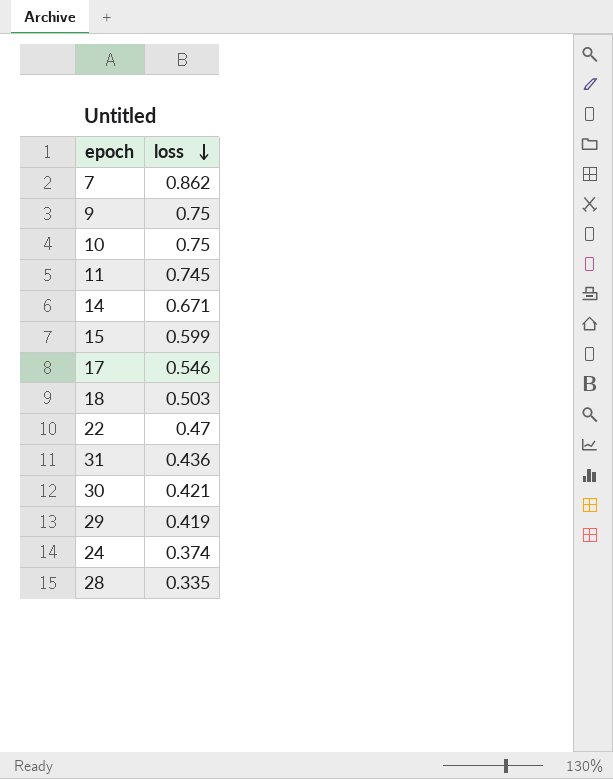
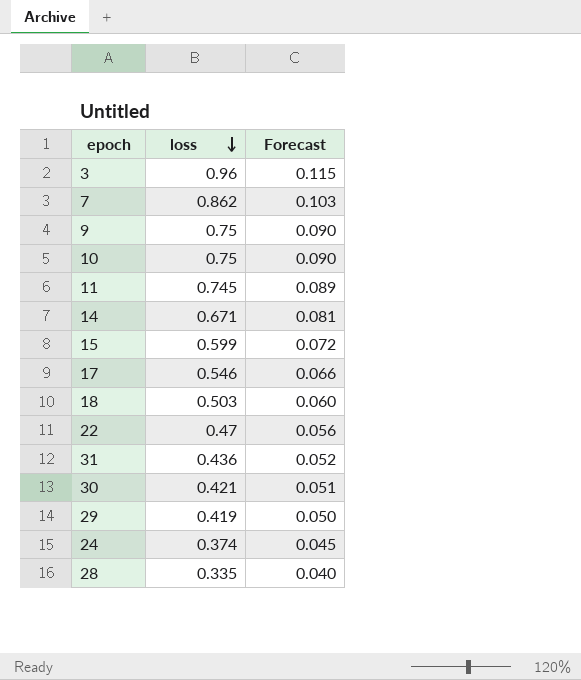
column Forecast | formula: none -> [loss] * 0.12
row 3: none -> 0.96 | 0.115

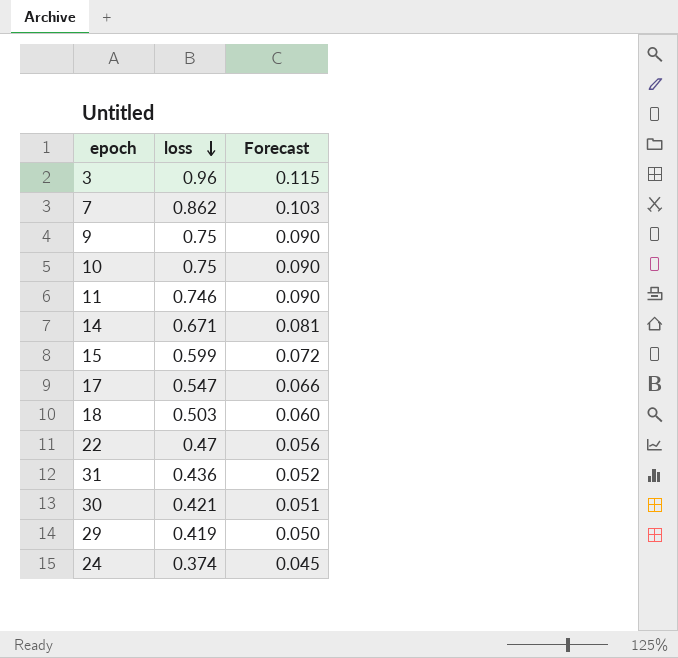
row 28: 0.335 | 0.040 -> none
11 | loss: 0.745 -> 0.746
11 | Forecast: 0.089 -> 0.090
17 | loss: 0.546 -> 0.547

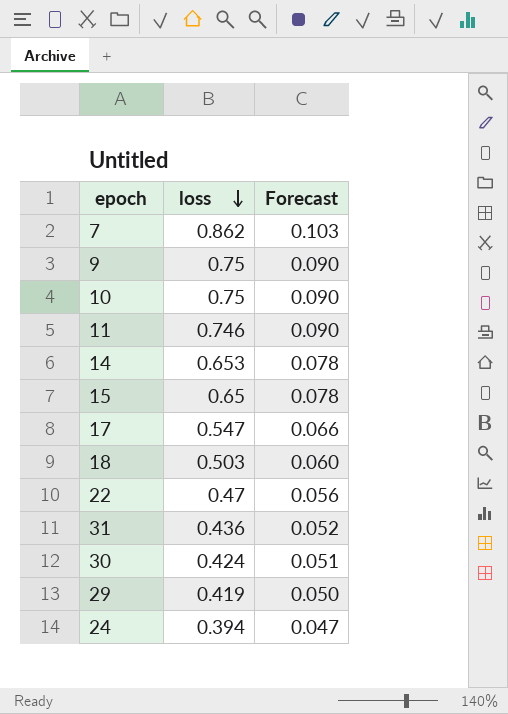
row 3: 0.96 | 0.115 -> none
14 | loss: 0.671 -> 0.653
14 | Forecast: 0.081 -> 0.078
15 | loss: 0.599 -> 0.65
15 | Forecast: 0.072 -> 0.078
30 | loss: 0.421 -> 0.424
24 | loss: 0.374 -> 0.394
24 | Forecast: 0.045 -> 0.047

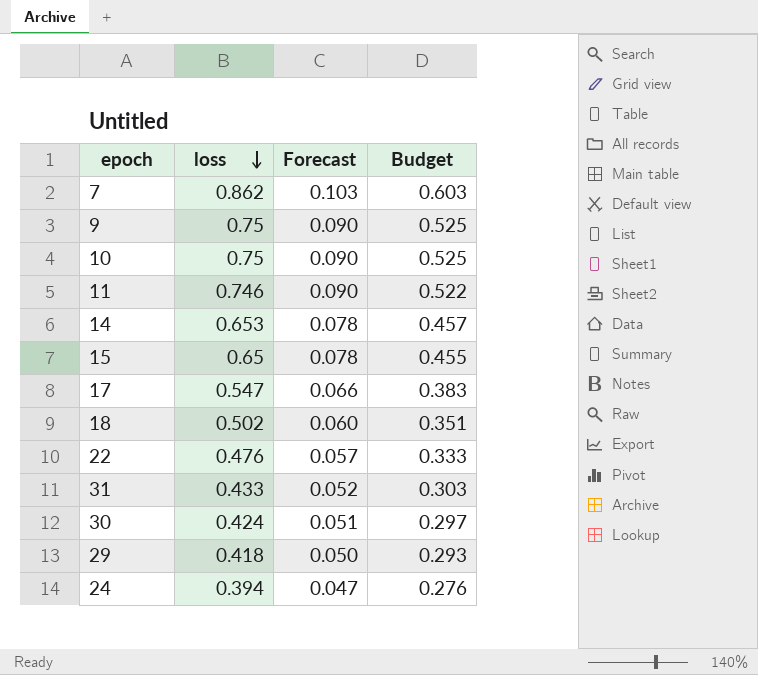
column Budget | formula: none -> [loss] * 0.7
18 | loss: 0.503 -> 0.502
22 | loss: 0.47 -> 0.476
22 | Forecast: 0.056 -> 0.057
31 | loss: 0.436 -> 0.433
29 | loss: 0.419 -> 0.418

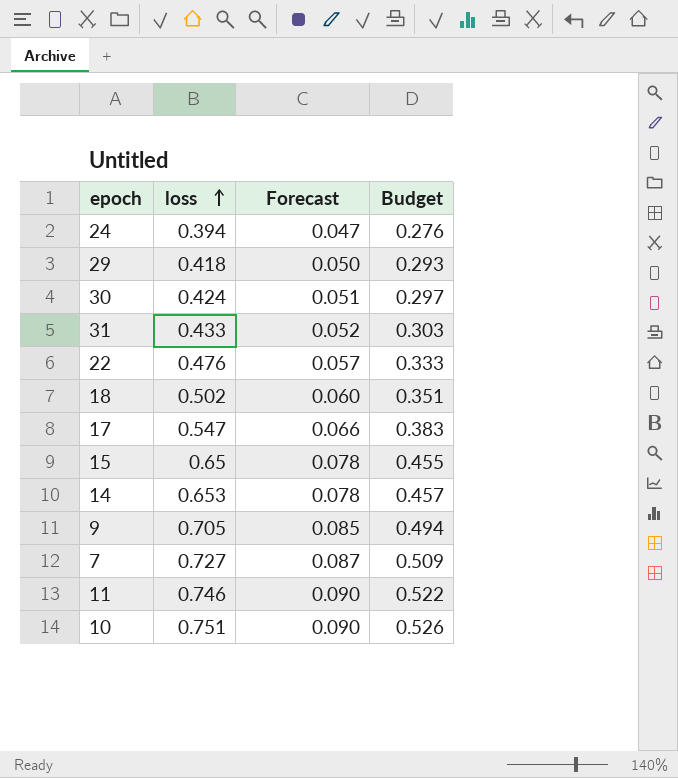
row order: loss descending -> loss ascending
9 | loss: 0.75 -> 0.705
9 | Forecast: 0.090 -> 0.085
9 | Budget: 0.525 -> 0.494
7 | loss: 0.862 -> 0.727
7 | Forecast: 0.103 -> 0.087
7 | Budget: 0.603 -> 0.509
10 | loss: 0.75 -> 0.751
10 | Budget: 0.525 -> 0.526

